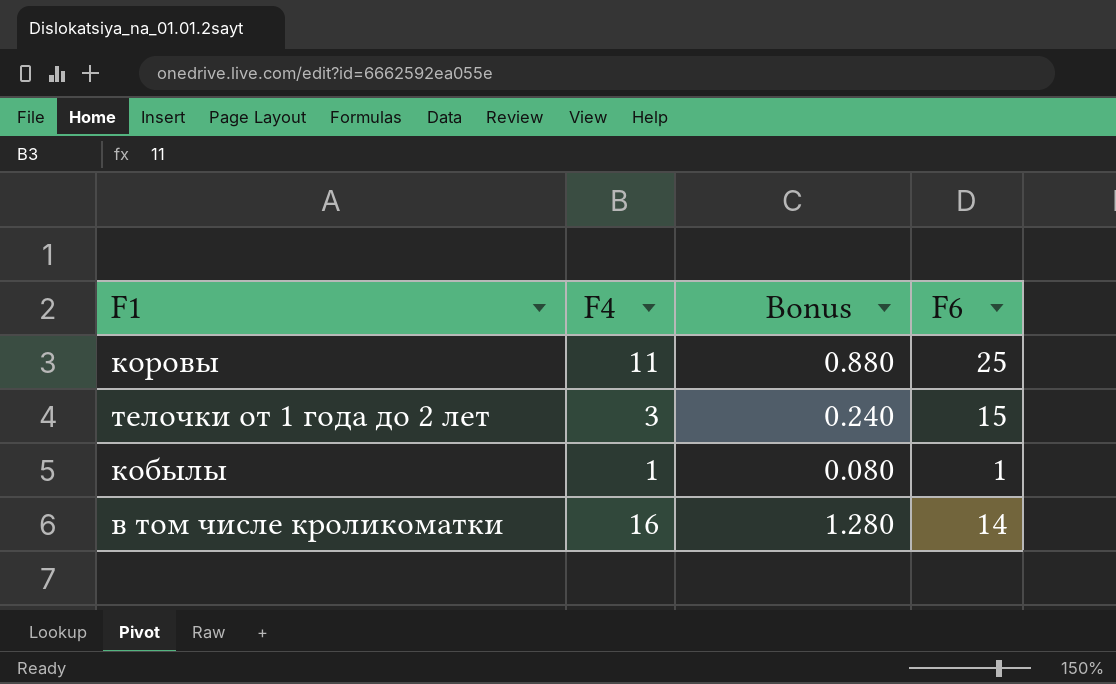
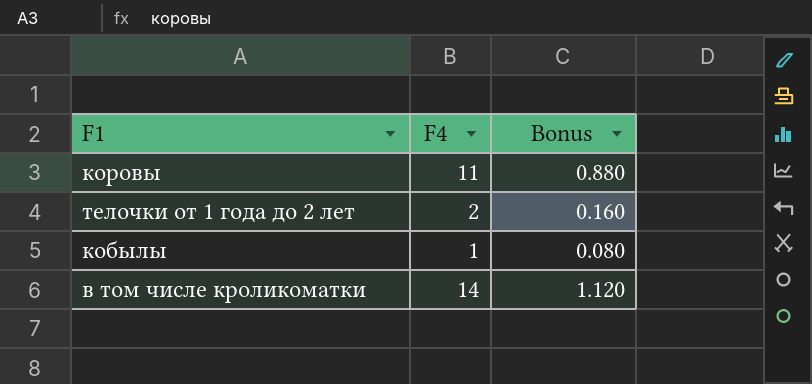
column F6 | position: 4 -> none
телочки от 1 года до 2 лет | F4: 3 -> 2
телочки от 1 года до 2 лет | Bonus: 0.240 -> 0.160
в том числе кроликоматки | F4: 16 -> 14
в том числе кроликоматки | Bonus: 1.280 -> 1.120

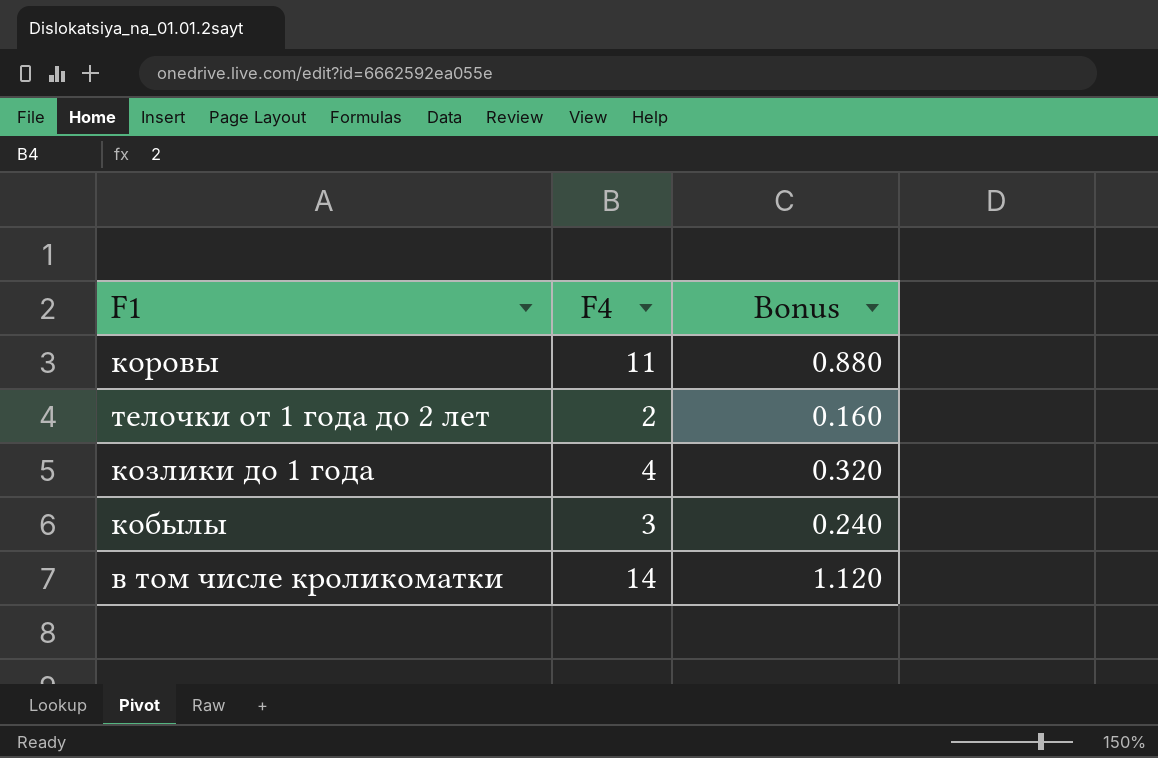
row козлики до 1 года: none -> 4 | 0.320
кобылы | F4: 1 -> 3
кобылы | Bonus: 0.080 -> 0.240

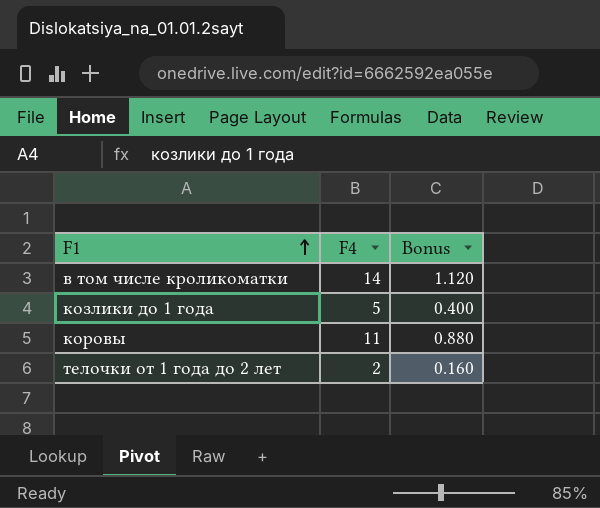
row order: none -> F1 ascending
row кобылы: 3 | 0.240 -> none
козлики до 1 года | F4: 4 -> 5
козлики до 1 года | Bonus: 0.320 -> 0.400

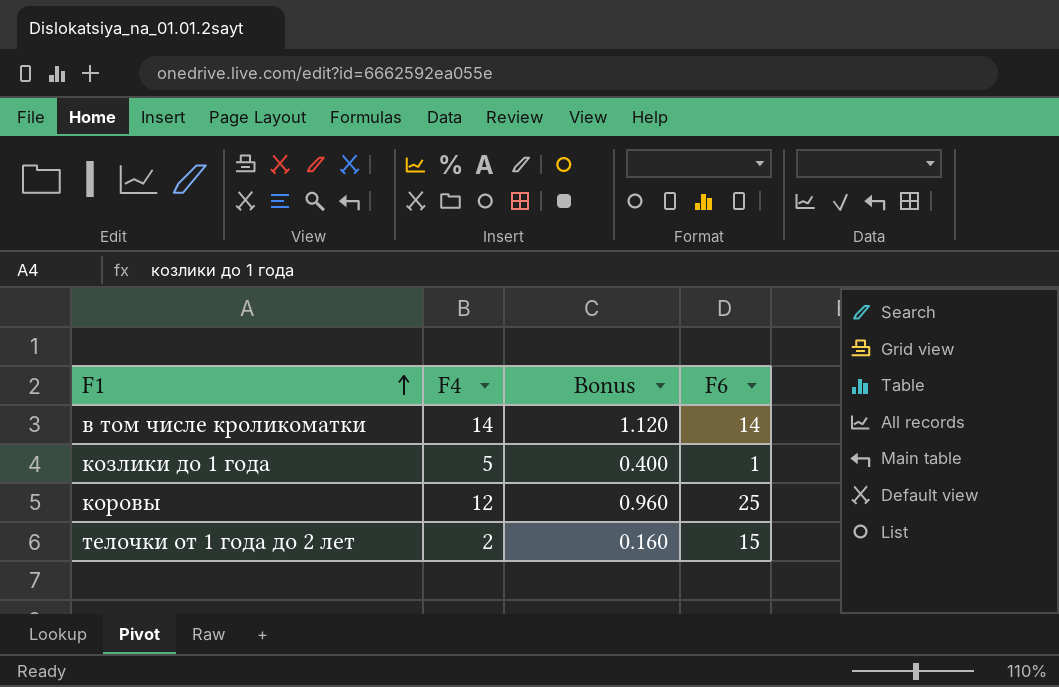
column F6 | position: none -> 4
коровы | F4: 11 -> 12
коровы | Bonus: 0.880 -> 0.960

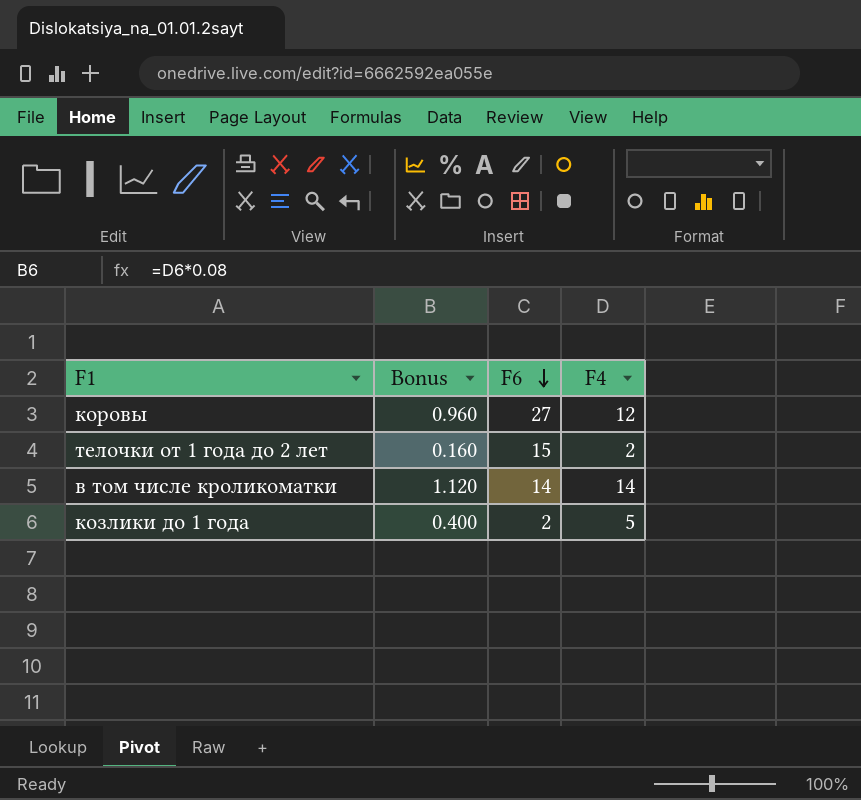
row order: F1 ascending -> F6 descending
column F4 | position: 2 -> 4
коровы | F6: 25 -> 27
козлики до 1 года | F6: 1 -> 2

